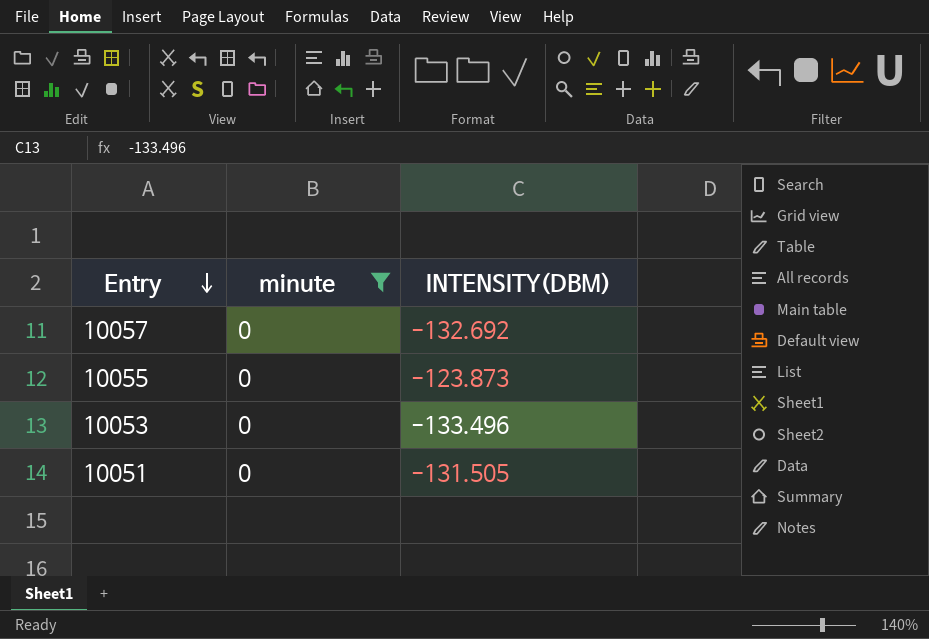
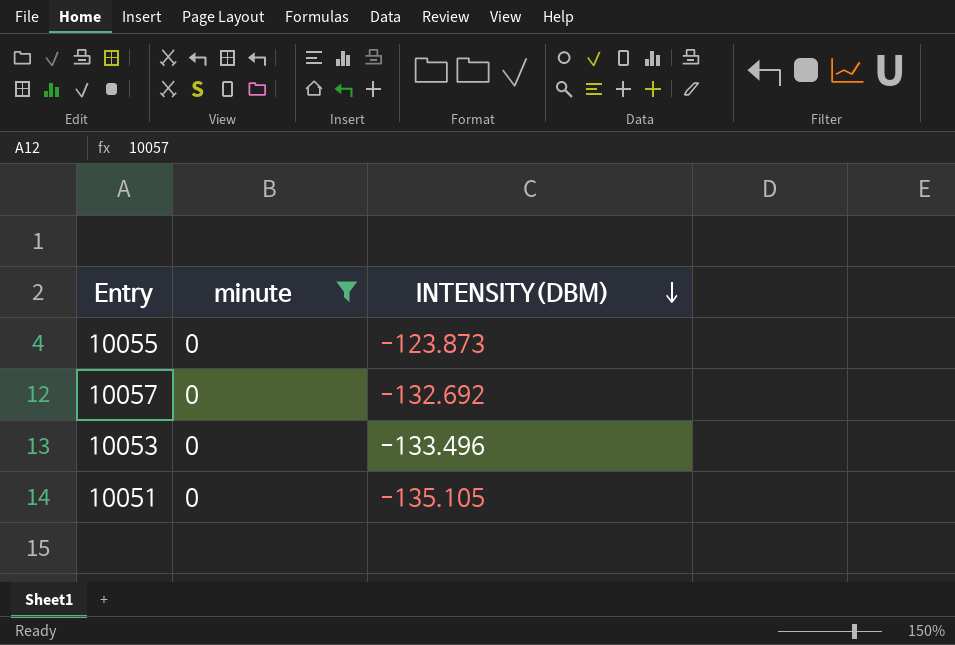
row order: Entry descending -> INTENSITY(DBM) descending
10051 | INTENSITY(DBM): -131.505 -> -135.105

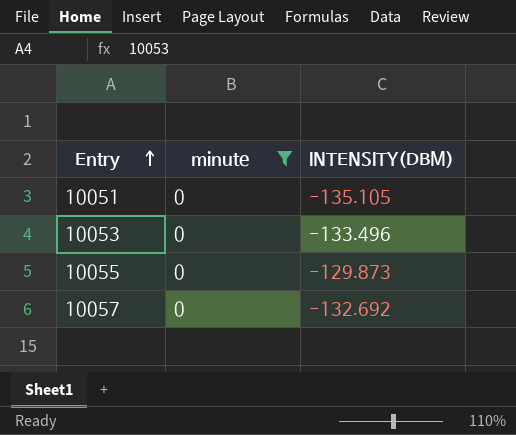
row order: INTENSITY(DBM) descending -> Entry ascending
10055 | INTENSITY(DBM): -123.873 -> -129.873

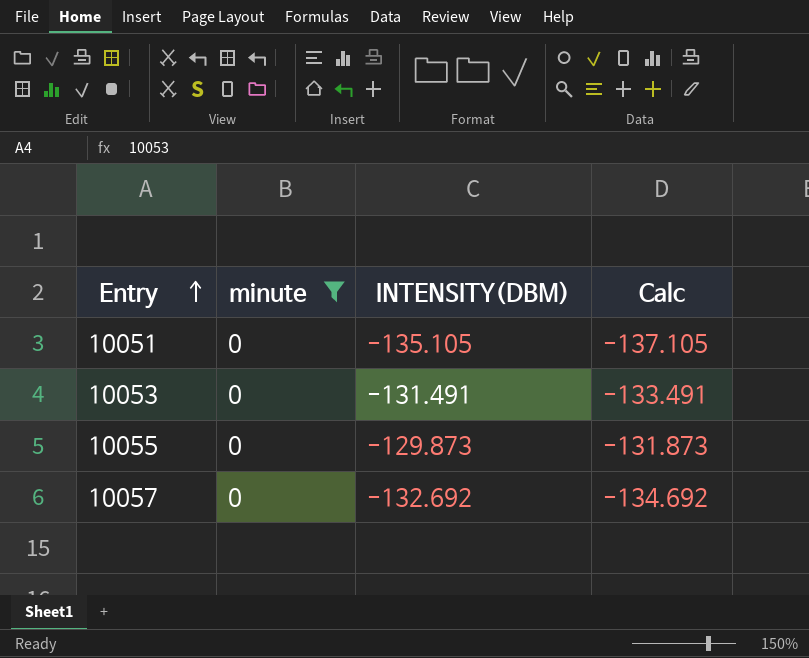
column Calc | formula: none -> [INTENSITY(DBM)] - 2
10053 | INTENSITY(DBM): -133.496 -> -131.491

